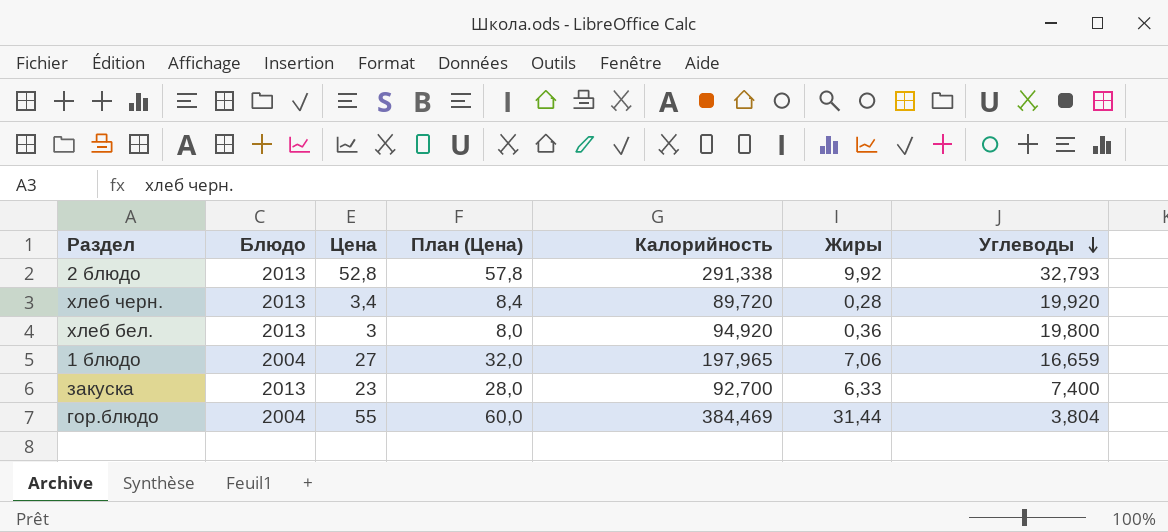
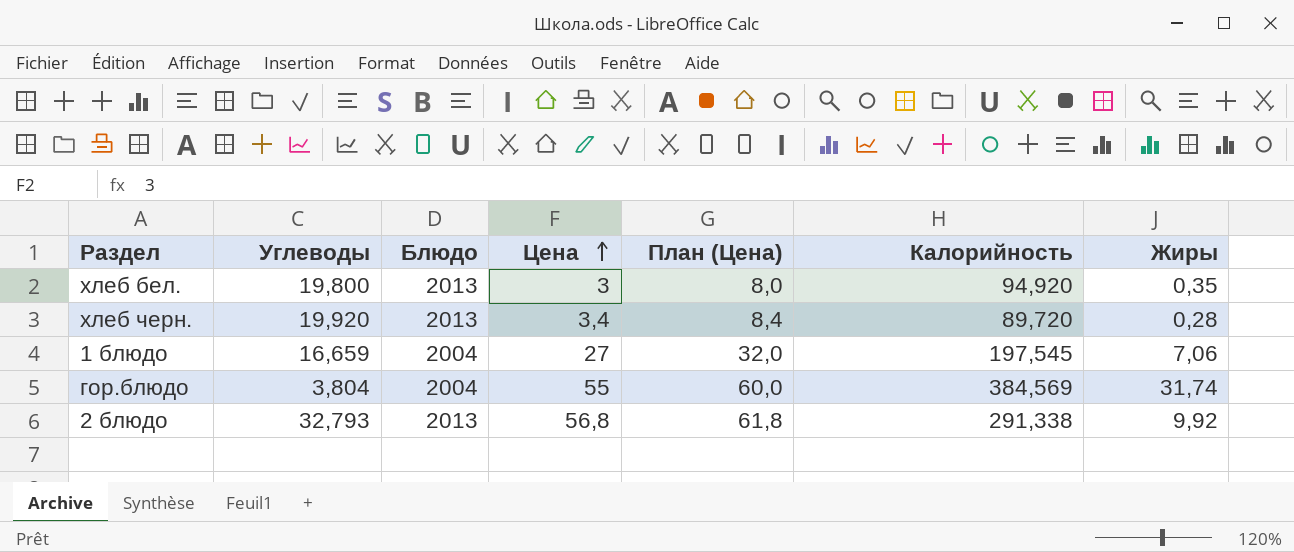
row order: Углеводы descending -> Цена ascending
column Углеводы | position: 7 -> 2
row закуска: 2013 | 23 | 28,0 | 92,700 | 6,33 | 7,400 -> none
хлеб бел. | Жиры: 0,36 -> 0,35
1 блюдо | Калорийность: 197,965 -> 197,545
гор.блюдо | Калорийность: 384,469 -> 384,569
гор.блюдо | Жиры: 31,44 -> 31,74
2 блюдо | Цена: 52,8 -> 56,8
2 блюдо | План (Цена): 57,8 -> 61,8

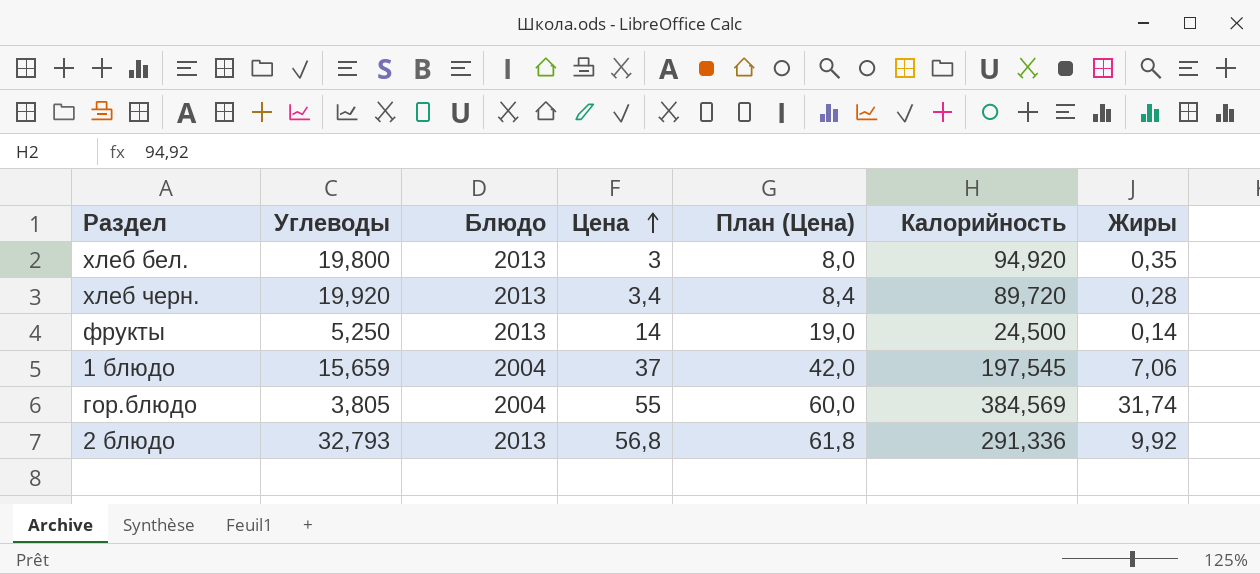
row фрукты: none -> 5,250 | 2013 | 14 | 19,0 | 24,500 | 0,14
1 блюдо | Углеводы: 16,659 -> 15,659
1 блюдо | Цена: 27 -> 37
1 блюдо | План (Цена): 32,0 -> 42,0
гор.блюдо | Углеводы: 3,804 -> 3,805
2 блюдо | Калорийность: 291,338 -> 291,336

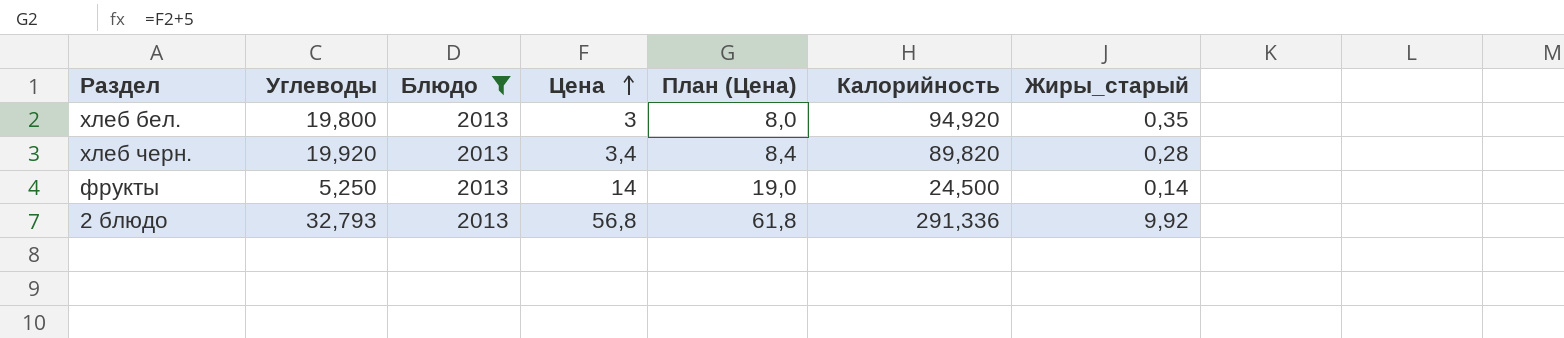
filter: none -> Блюдо = 2013
column name: Жиры -> Жиры_старый
хлеб черн. | Калорийность: 89,720 -> 89,820

